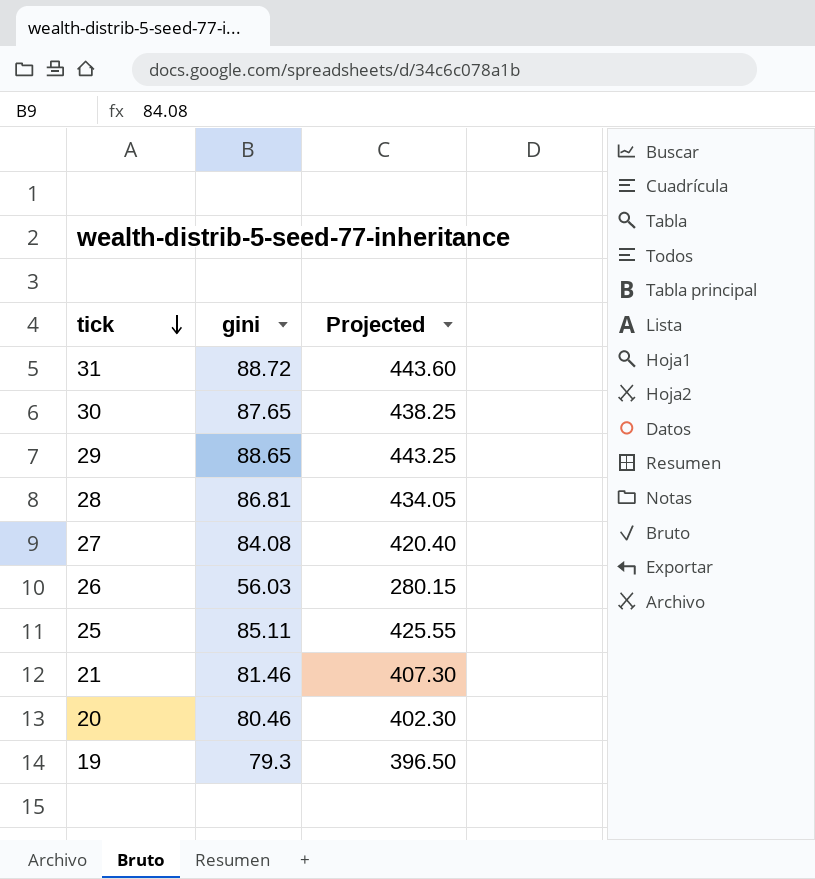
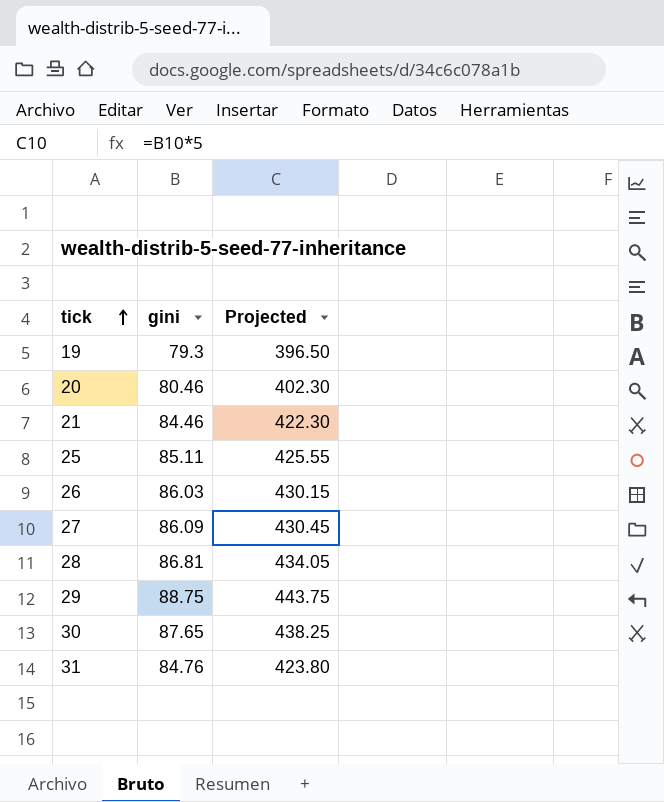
row order: tick descending -> tick ascending
21 | gini: 81.46 -> 84.46
21 | Projected: 407.30 -> 422.30
26 | gini: 56.03 -> 86.03
26 | Projected: 280.15 -> 430.15
27 | gini: 84.08 -> 86.09
27 | Projected: 420.40 -> 430.45
29 | gini: 88.65 -> 88.75
29 | Projected: 443.25 -> 443.75
31 | gini: 88.72 -> 84.76
31 | Projected: 443.60 -> 423.80

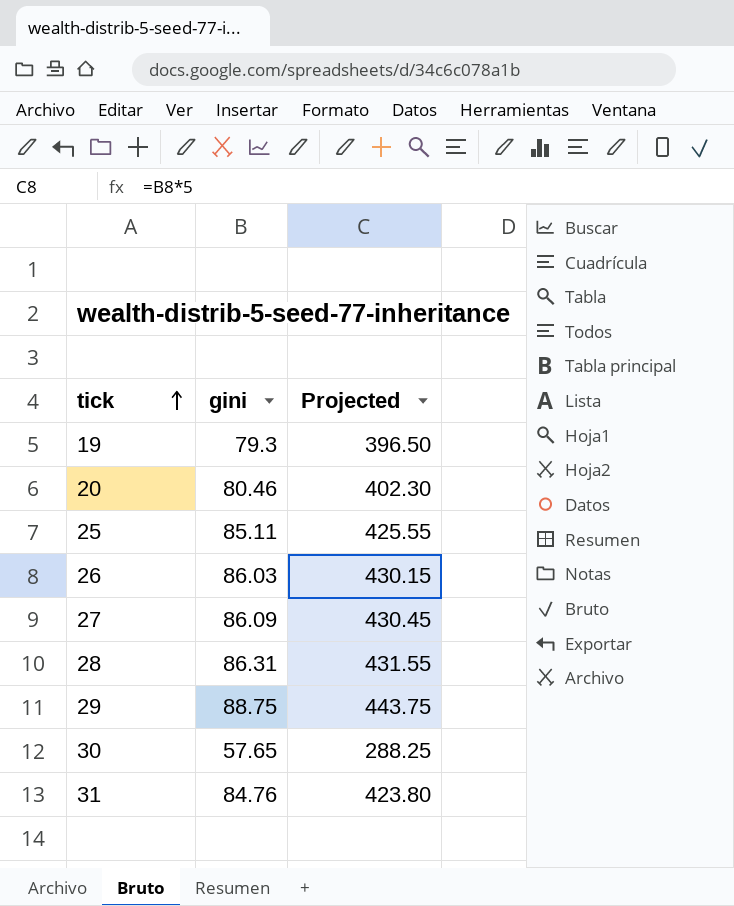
row 21: 84.46 | 422.30 -> none
28 | gini: 86.81 -> 86.31
28 | Projected: 434.05 -> 431.55
30 | gini: 87.65 -> 57.65
30 | Projected: 438.25 -> 288.25

